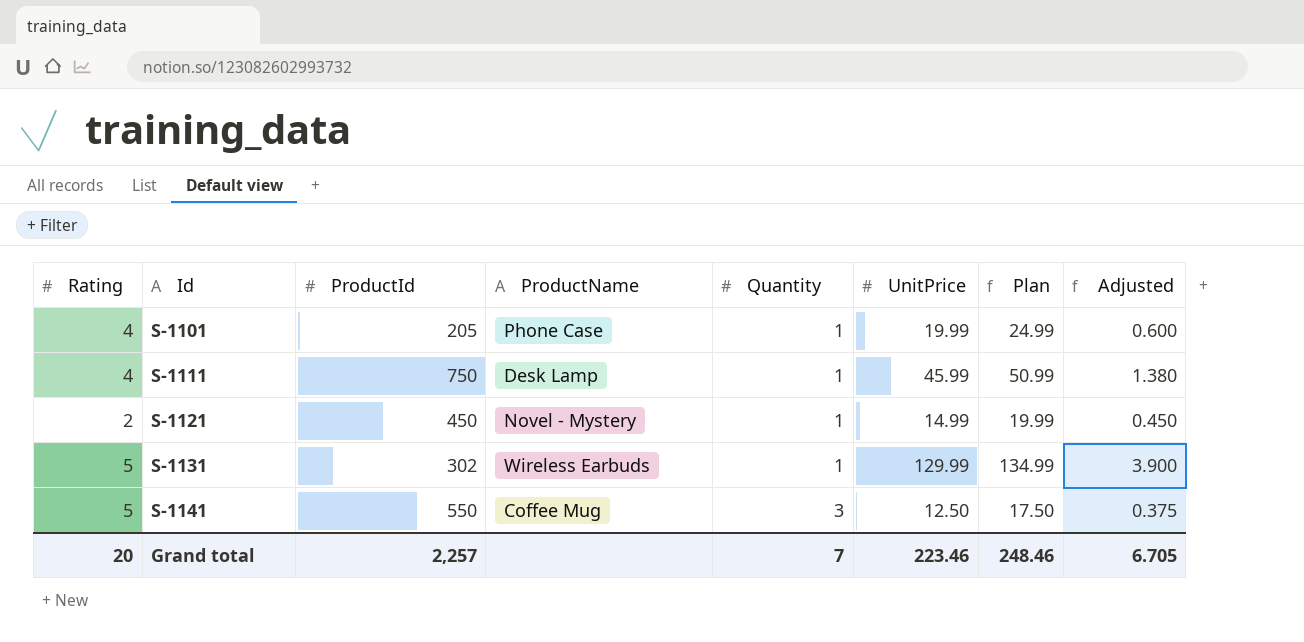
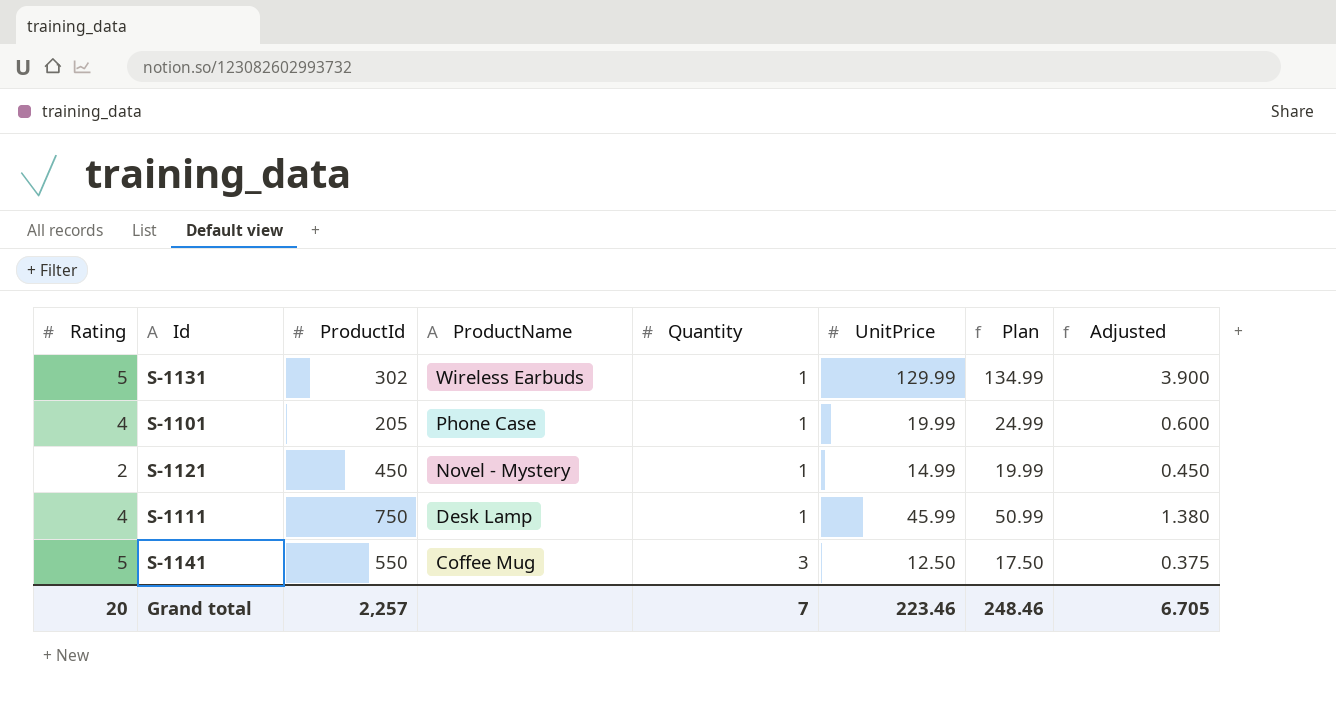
row order: Id ascending -> ProductName descending

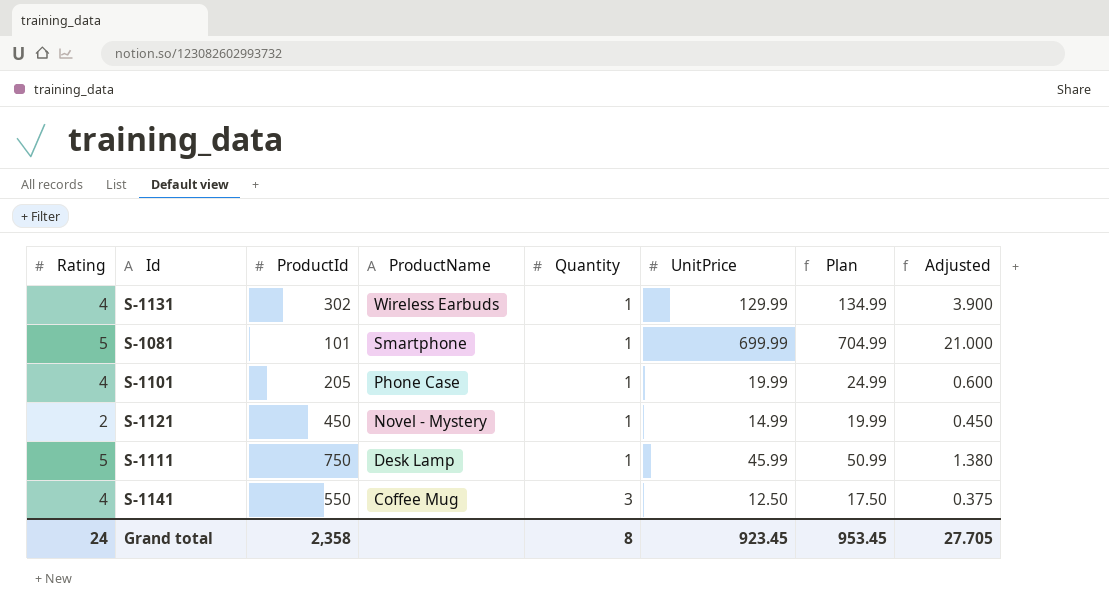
S-1131 | Rating: 5 -> 4
row S-1081: none -> 5 | 101 | Smartphone | 1 | 699.99 | 704.99 | 21.000
S-1111 | Rating: 4 -> 5
S-1141 | Rating: 5 -> 4
Grand total | Rating: 20 -> 24
Grand total | ProductId: 2,257 -> 2,358
Grand total | Quantity: 7 -> 8
Grand total | UnitPrice: 223.46 -> 923.45
Grand total | Plan: 248.46 -> 953.45
Grand total | Adjusted: 6.705 -> 27.705

